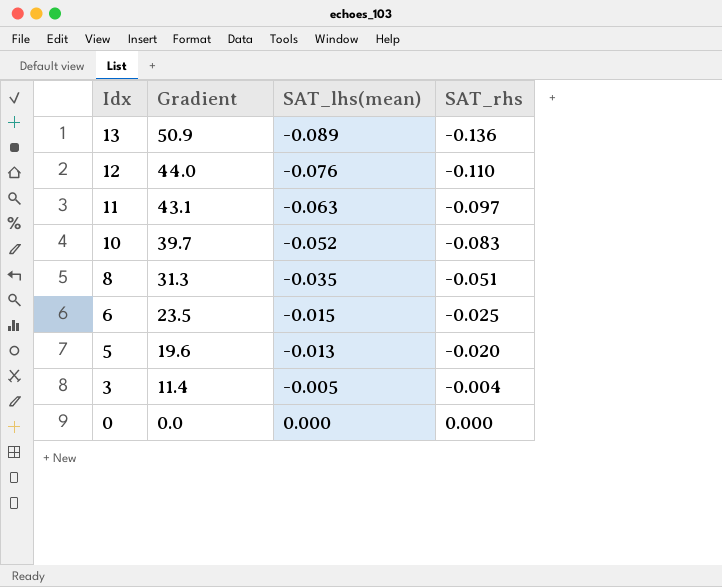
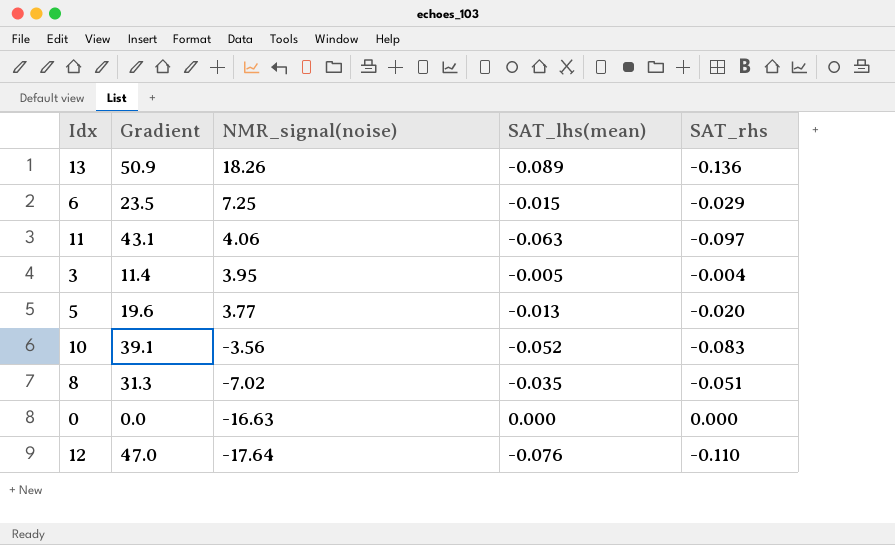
row order: Idx descending -> NMR_signal(noise) descending
column NMR_signal(noise) | position: none -> 3
6 | SAT_rhs: -0.025 -> -0.029
10 | Gradient: 39.7 -> 39.1
12 | Gradient: 44.0 -> 47.0

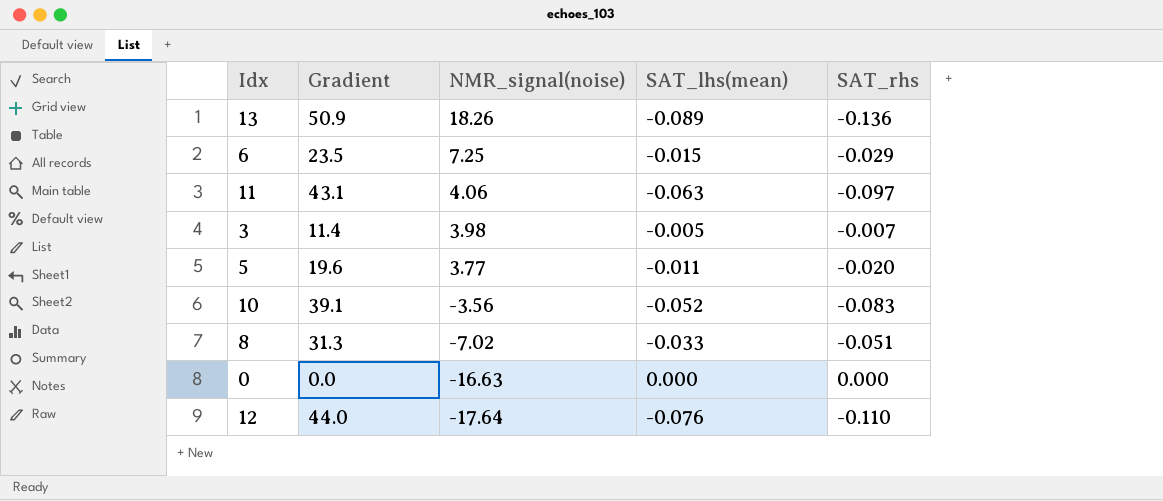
3 | NMR_signal(noise): 3.95 -> 3.98
3 | SAT_rhs: -0.004 -> -0.007
5 | SAT_lhs(mean): -0.013 -> -0.011
8 | SAT_lhs(mean): -0.035 -> -0.033
12 | Gradient: 47.0 -> 44.0

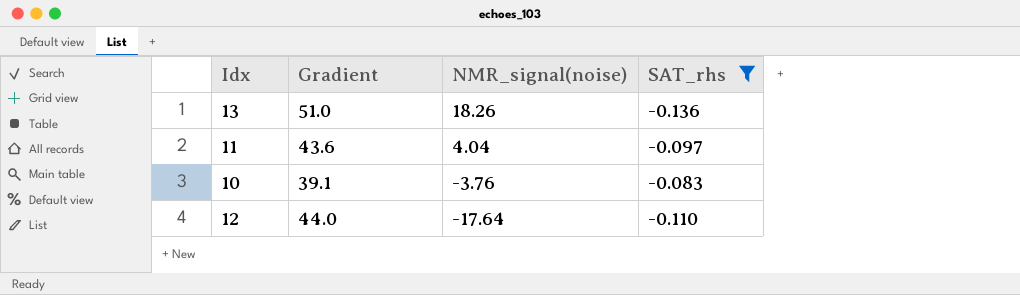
filter: none -> SAT_rhs <= -0.083
column SAT_lhs(mean) | position: 4 -> none
13 | Gradient: 50.9 -> 51.0
11 | Gradient: 43.1 -> 43.6
11 | NMR_signal(noise): 4.06 -> 4.04
10 | NMR_signal(noise): -3.56 -> -3.76

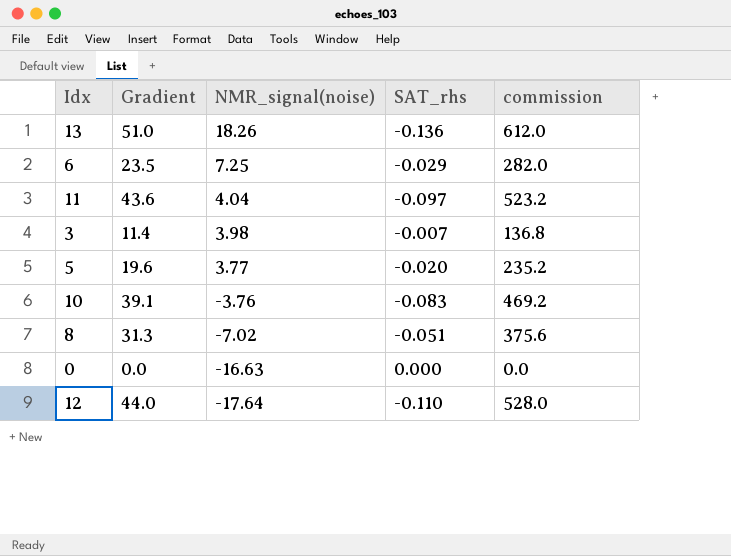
filter: SAT_rhs <= -0.083 -> none
column commission | formula: none -> [Gradient] * 12

